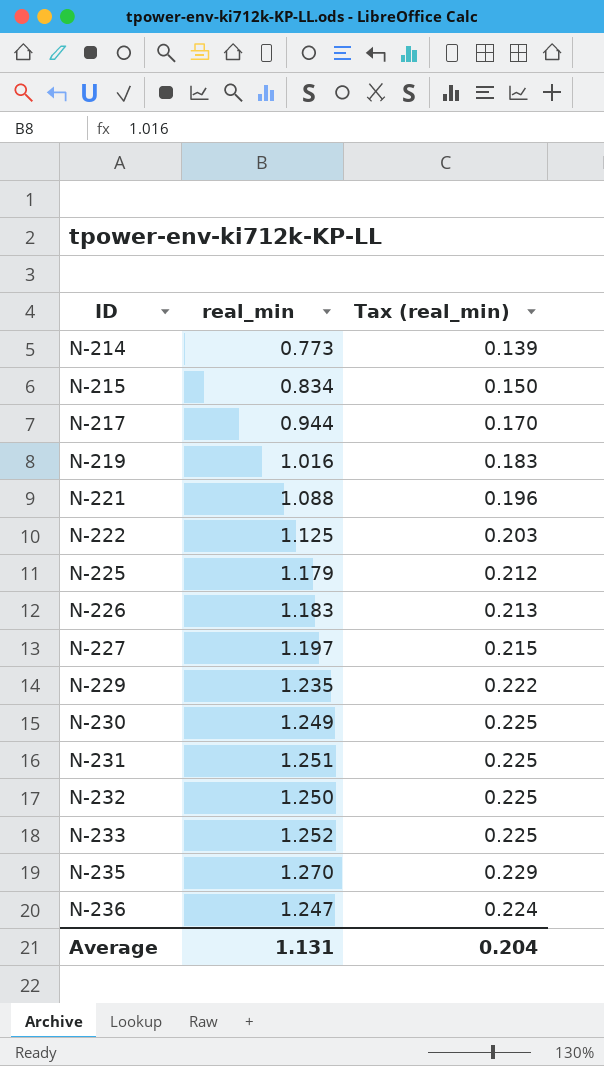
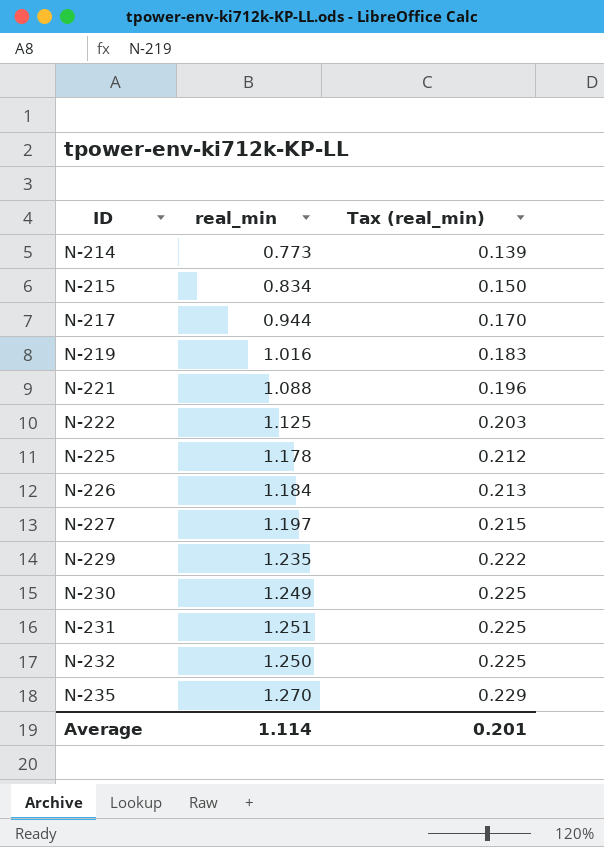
row N-233: 1.252 | 0.225 -> none
row N-236: 1.247 | 0.224 -> none
N-225 | real_min: 1.179 -> 1.178
N-226 | real_min: 1.183 -> 1.184
Average | real_min: 1.131 -> 1.114
Average | Tax (real_min): 0.204 -> 0.201

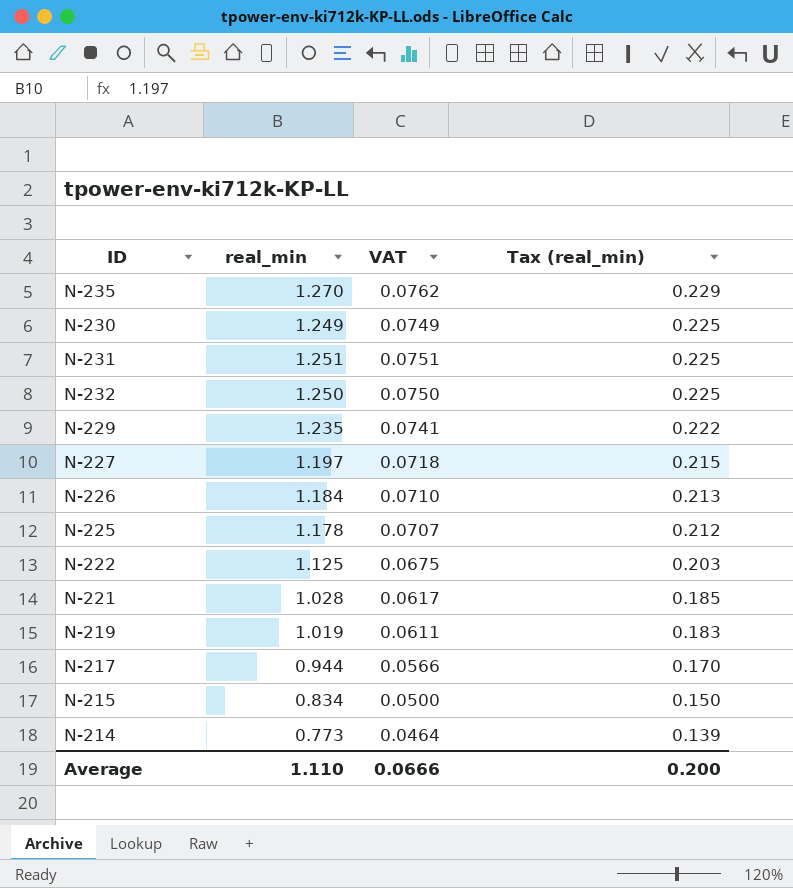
row order: ID ascending -> Tax (real_min) descending
column VAT | formula: none -> [real_min] * 0.06
N-221 | real_min: 1.088 -> 1.028
N-221 | Tax (real_min): 0.196 -> 0.185
N-219 | real_min: 1.016 -> 1.019
Average | real_min: 1.114 -> 1.110
Average | Tax (real_min): 0.201 -> 0.200

